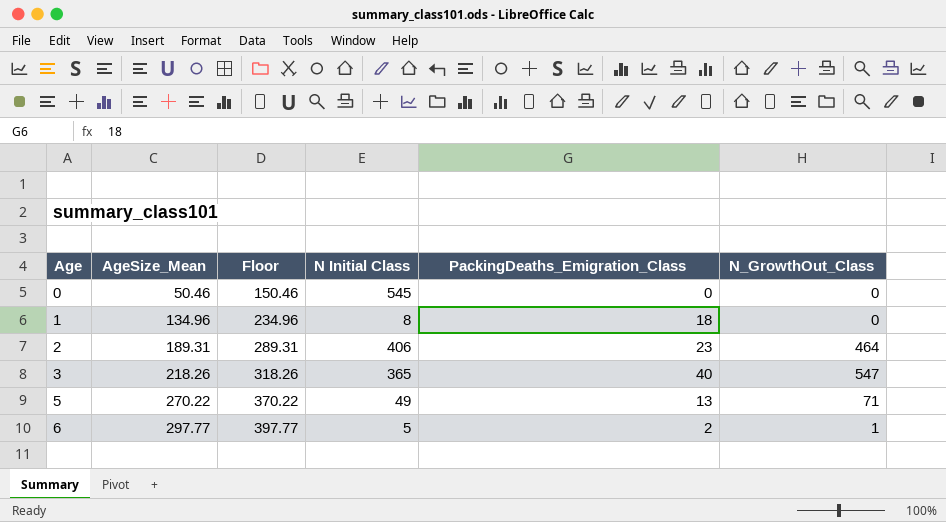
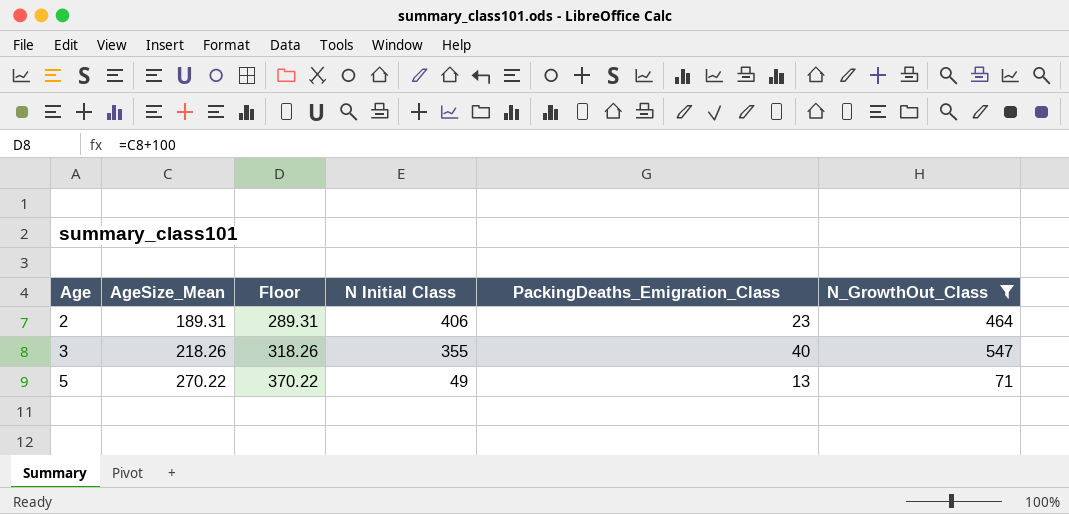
filter: none -> N_GrowthOut_Class >= 71
3 | N Initial Class: 365 -> 355

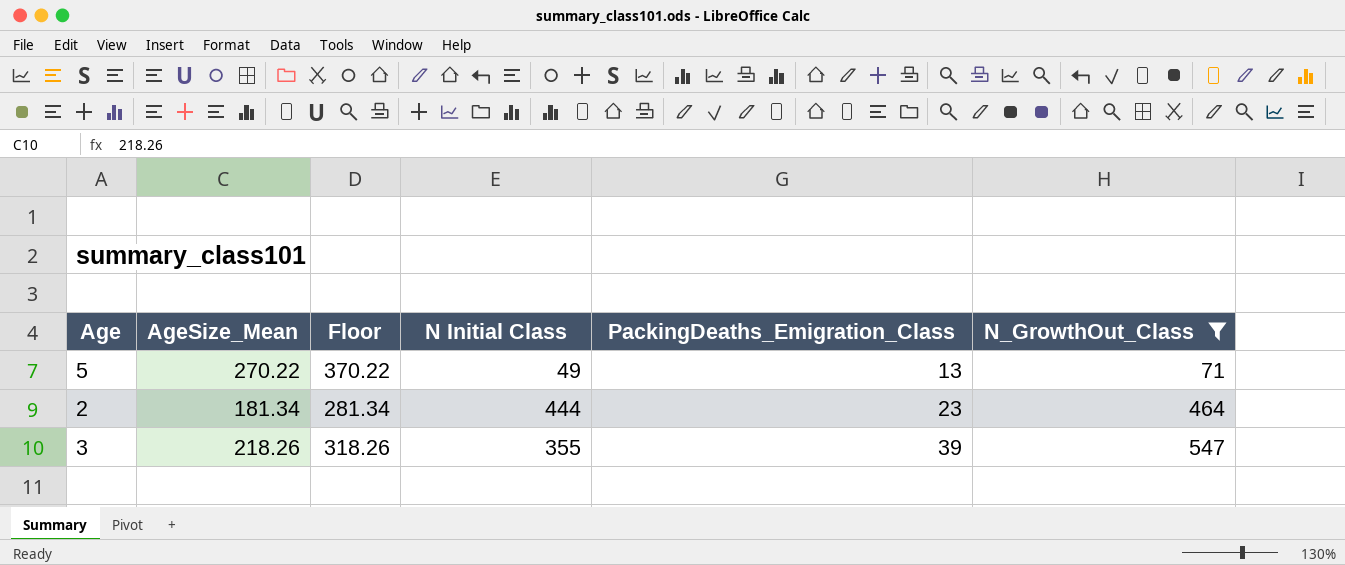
row order: Age ascending -> PackingDeaths_Emigration_Class ascending
2 | AgeSize_Mean: 189.31 -> 181.34
2 | Floor: 289.31 -> 281.34
2 | N Initial Class: 406 -> 444
3 | PackingDeaths_Emigration_Class: 40 -> 39

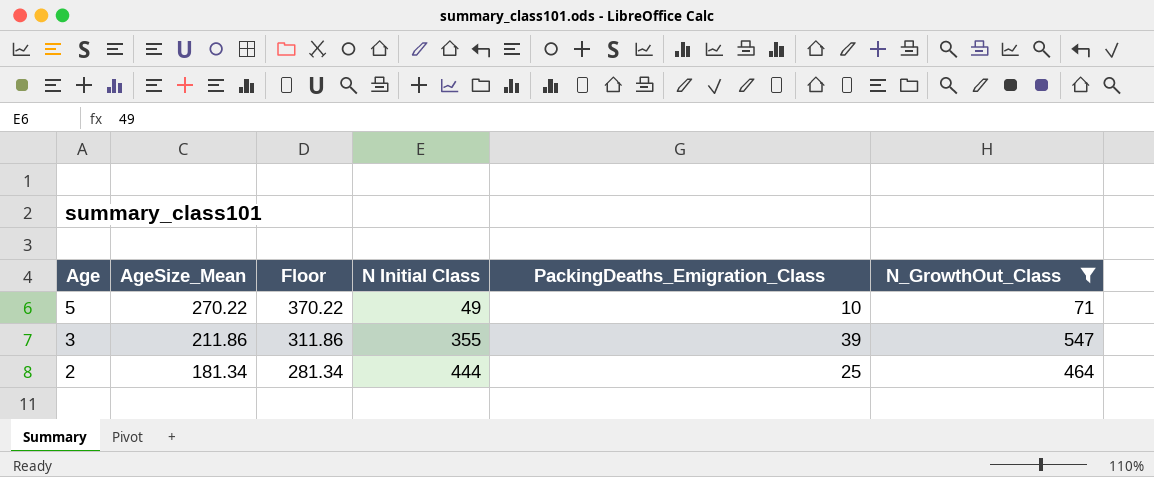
row order: PackingDeaths_Emigration_Class ascending -> Age descending
5 | PackingDeaths_Emigration_Class: 13 -> 10
3 | AgeSize_Mean: 218.26 -> 211.86
3 | Floor: 318.26 -> 311.86
2 | PackingDeaths_Emigration_Class: 23 -> 25

